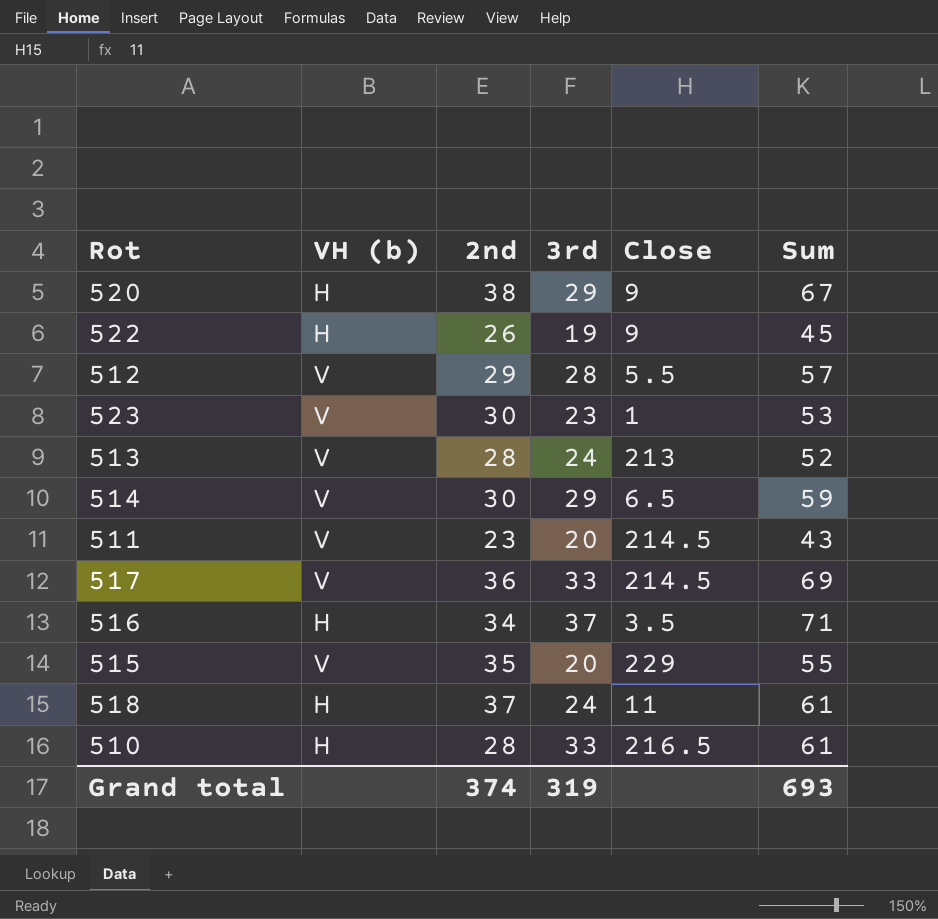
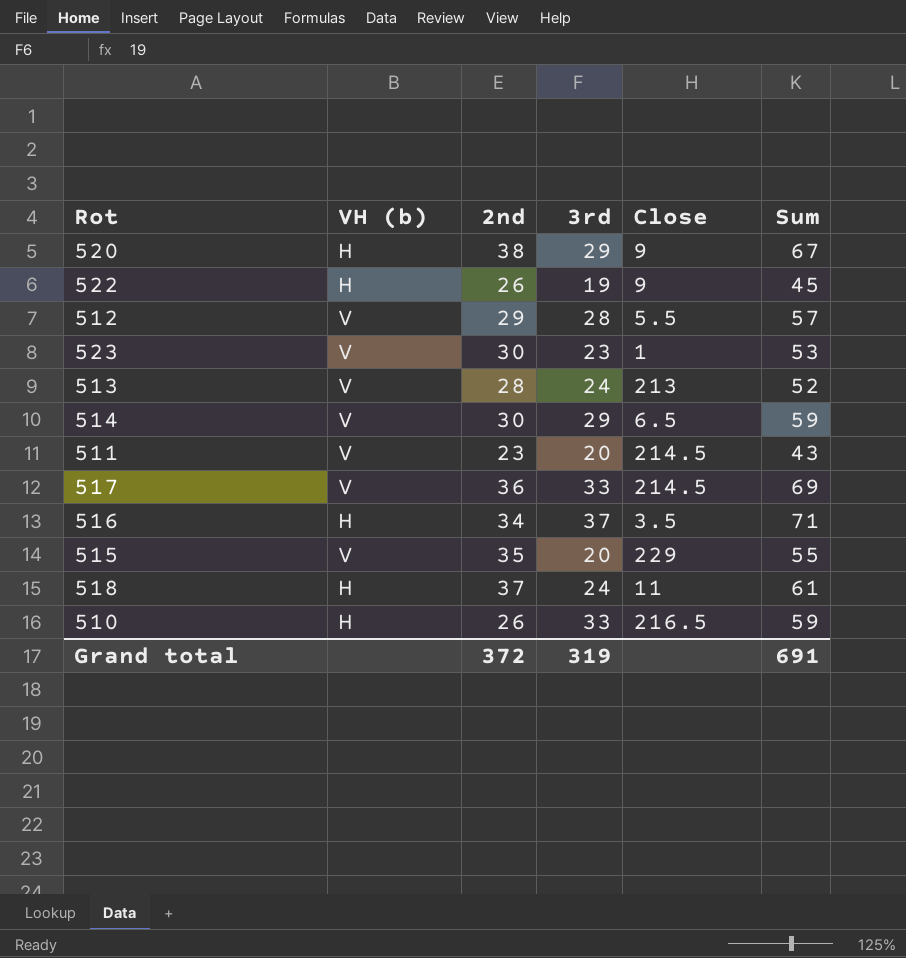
510 | 2nd: 28 -> 26
510 | Sum: 61 -> 59
Grand total | 2nd: 374 -> 372
Grand total | Sum: 693 -> 691

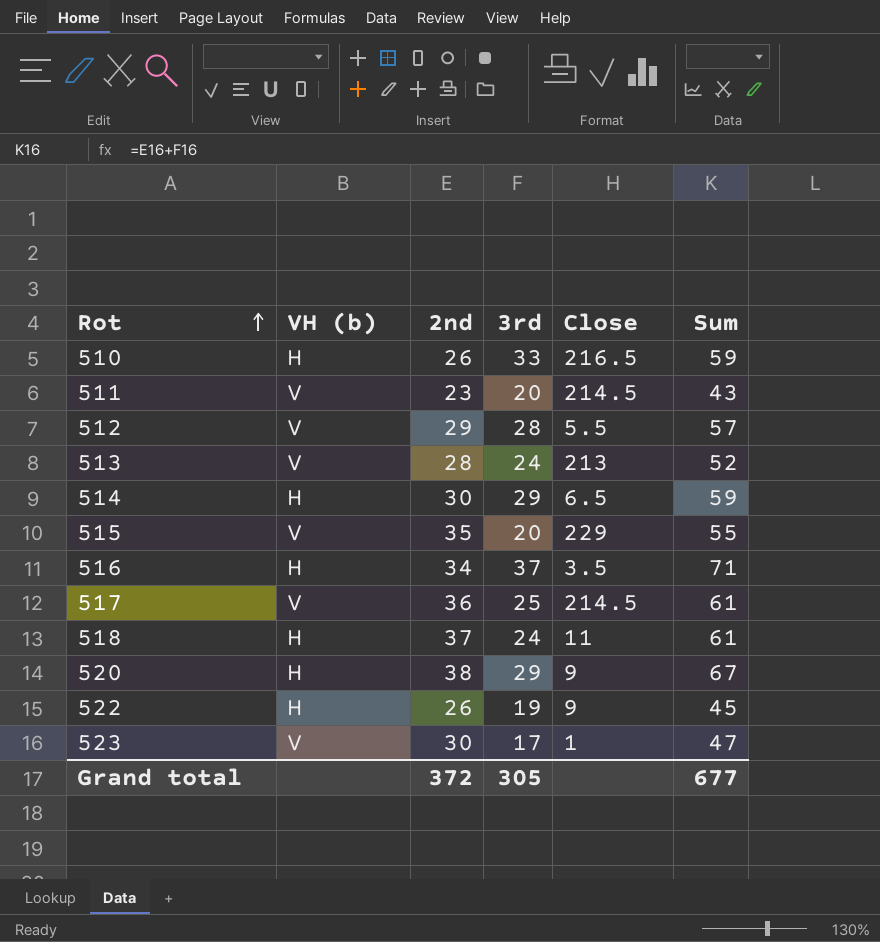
row order: none -> Rot ascending
514 | VH (b): V -> H
517 | 3rd: 33 -> 25
517 | Sum: 69 -> 61
523 | 3rd: 23 -> 17
523 | Sum: 53 -> 47
Grand total | 3rd: 319 -> 305
Grand total | Sum: 691 -> 677

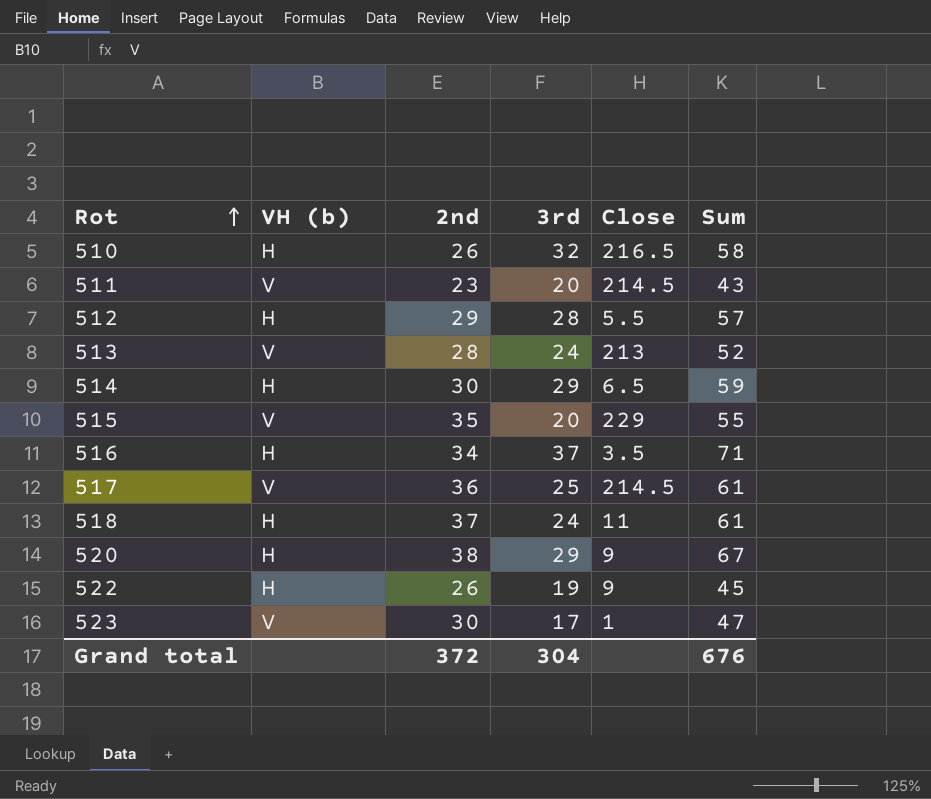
510 | 3rd: 33 -> 32
510 | Sum: 59 -> 58
512 | VH (b): V -> H
Grand total | 3rd: 305 -> 304
Grand total | Sum: 677 -> 676

